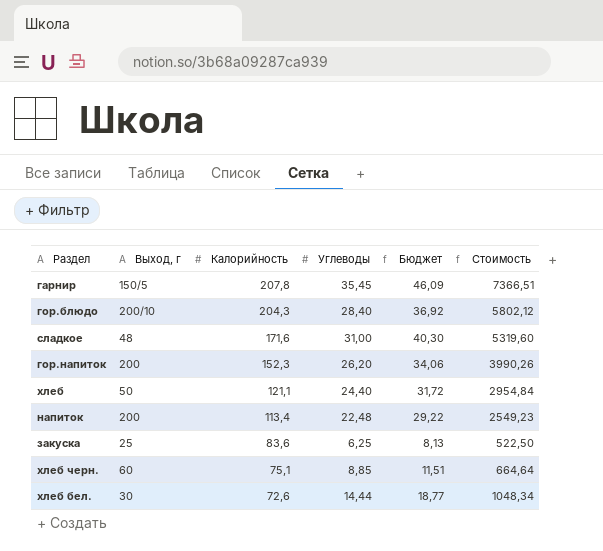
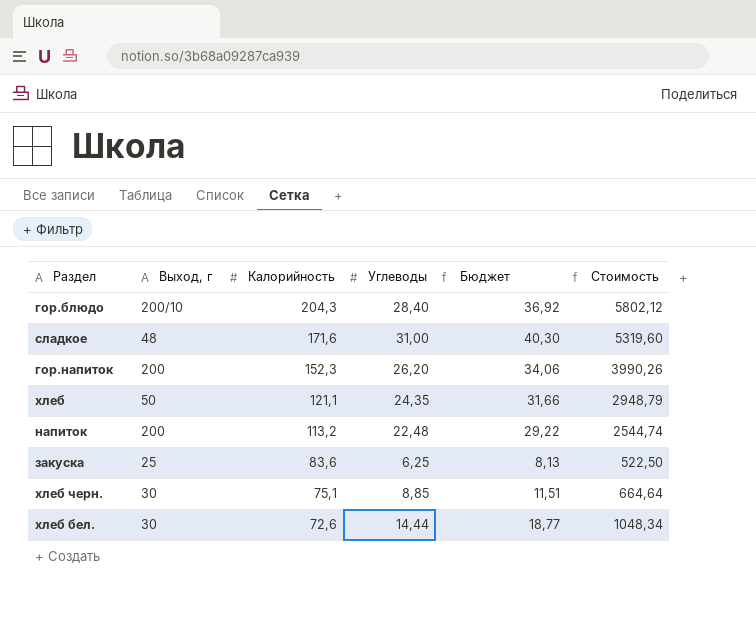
row гарнир: 150/5 | 207,8 | 35,45 | 46,09 | 7366,51 -> none
хлеб | Углеводы: 24,40 -> 24,35
хлеб | Бюджет: 31,72 -> 31,66
хлеб | Стоимость: 2954,84 -> 2948,79
напиток | Калорийность: 113,4 -> 113,2
напиток | Стоимость: 2549,23 -> 2544,74
хлеб черн. | Выход, г: 60 -> 30

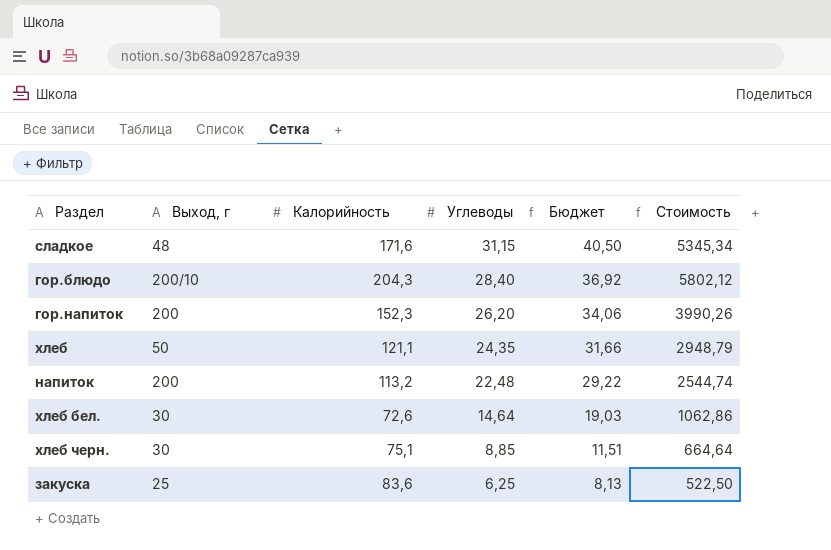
row order: Калорийность descending -> Углеводы descending
сладкое | Углеводы: 31,00 -> 31,15
сладкое | Бюджет: 40,30 -> 40,50
сладкое | Стоимость: 5319,60 -> 5345,34
хлеб бел. | Углеводы: 14,44 -> 14,64
хлеб бел. | Бюджет: 18,77 -> 19,03
хлеб бел. | Стоимость: 1048,34 -> 1062,86

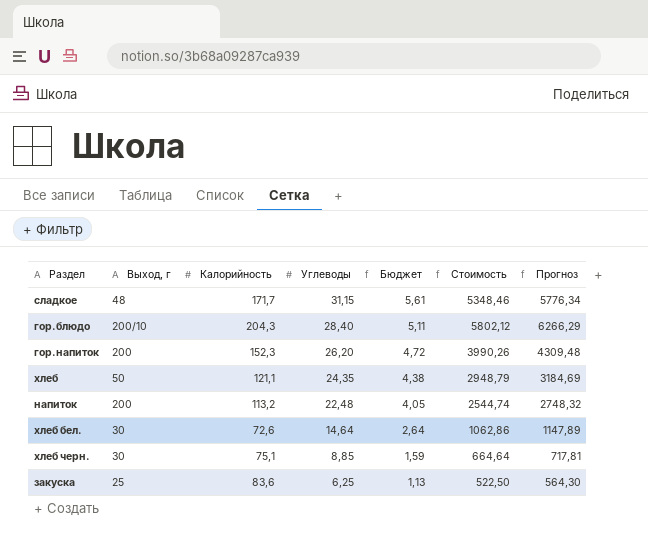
column Бюджет | formula: [Углеводы] * 1,3 -> [Углеводы] * 0,18
column Прогноз | formula: none -> [Стоимость] * 1,08
сладкое | Калорийность: 171,6 -> 171,7
сладкое | Стоимость: 5345,34 -> 5348,46

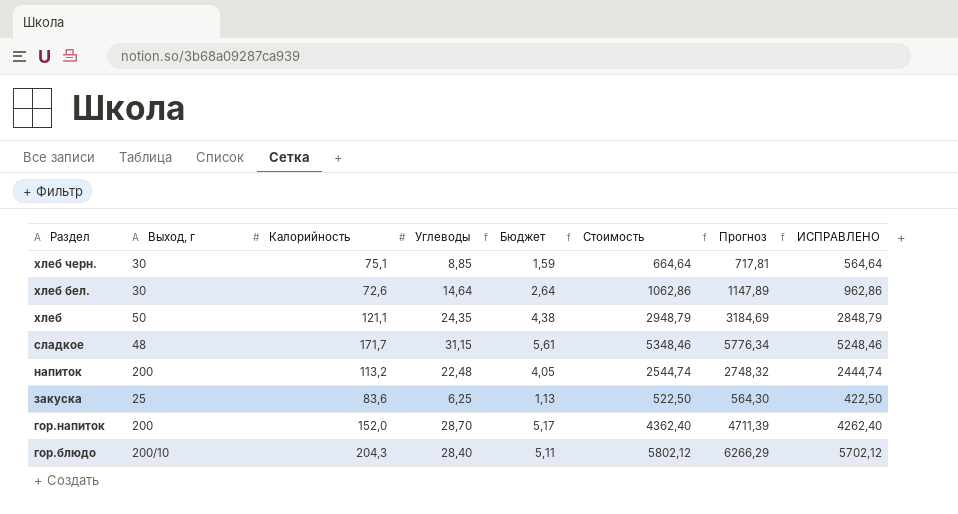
row order: Углеводы descending -> Раздел descending
column ИСПРАВЛЕНО | formula: none -> [Стоимость] - 100
гор.напиток | Калорийность: 152,3 -> 152,0
гор.напиток | Углеводы: 26,20 -> 28,70
гор.напиток | Бюджет: 4,72 -> 5,17
гор.напиток | Стоимость: 3990,26 -> 4362,40
гор.напиток | Прогноз: 4309,48 -> 4711,39

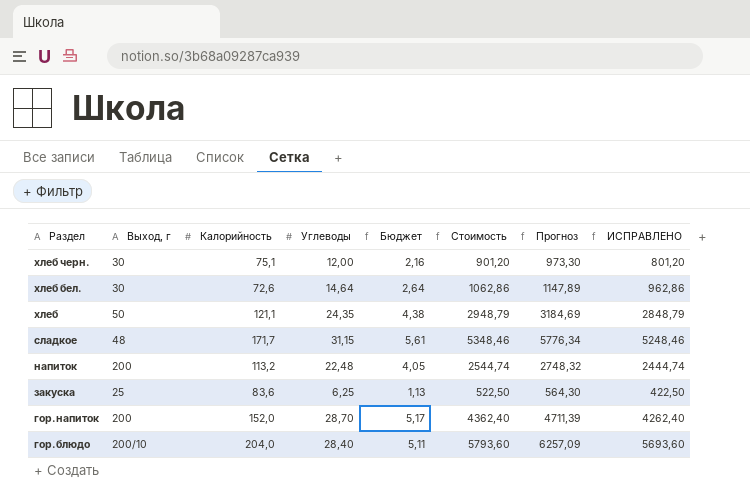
хлеб черн. | Углеводы: 8,85 -> 12,00
хлеб черн. | Бюджет: 1,59 -> 2,16
хлеб черн. | Стоимость: 664,64 -> 901,20
хлеб черн. | Прогноз: 717,81 -> 973,30
хлеб черн. | ИСПРАВЛЕНО: 564,64 -> 801,20
гор.блюдо | Калорийность: 204,3 -> 204,0
гор.блюдо | Стоимость: 5802,12 -> 5793,60
гор.блюдо | Прогноз: 6266,29 -> 6257,09
гор.блюдо | ИСПРАВЛЕНО: 5702,12 -> 5693,60

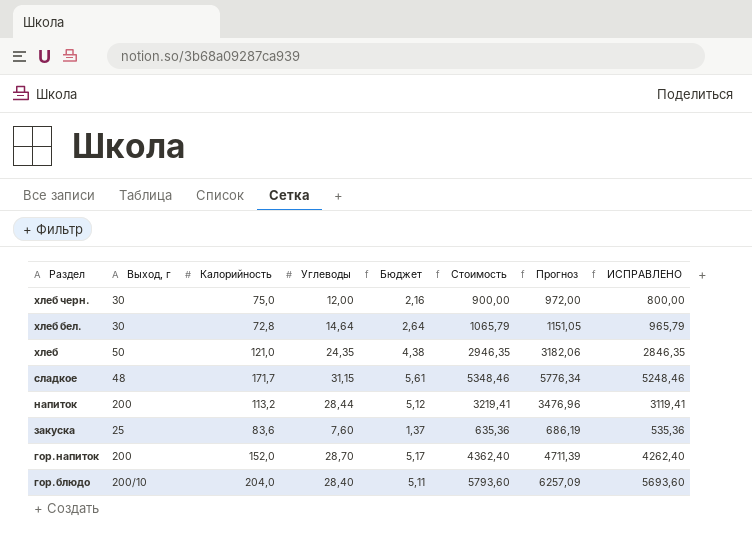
хлеб черн. | Калорийность: 75,1 -> 75,0
хлеб черн. | Стоимость: 901,20 -> 900,00
хлеб черн. | Прогноз: 973,30 -> 972,00
хлеб черн. | ИСПРАВЛЕНО: 801,20 -> 800,00
хлеб бел. | Калорийность: 72,6 -> 72,8
хлеб бел. | Стоимость: 1062,86 -> 1065,79
хлеб бел. | Прогноз: 1147,89 -> 1151,05
хлеб бел. | ИСПРАВЛЕНО: 962,86 -> 965,79
хлеб | Калорийность: 121,1 -> 121,0
хлеб | Стоимость: 2948,79 -> 2946,35
хлеб | Прогноз: 3184,69 -> 3182,06
хлеб | ИСПРАВЛЕНО: 2848,79 -> 2846,35
напиток | Углеводы: 22,48 -> 28,44
напиток | Бюджет: 4,05 -> 5,12
напиток | Стоимость: 2544,74 -> 3219,41
напиток | Прогноз: 2748,32 -> 3476,96
напиток | ИСПРАВЛЕНО: 2444,74 -> 3119,41
закуска | Углеводы: 6,25 -> 7,60
закуска | Бюджет: 1,13 -> 1,37
закуска | Стоимость: 522,50 -> 635,36
закуска | Прогноз: 564,30 -> 686,19
закуска | ИСПРАВЛЕНО: 422,50 -> 535,36

